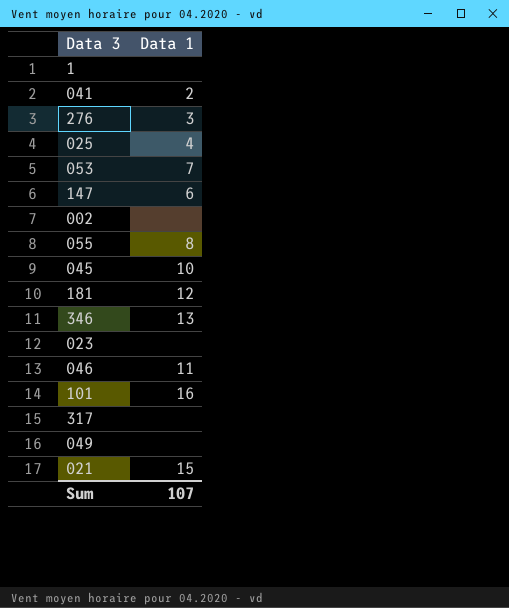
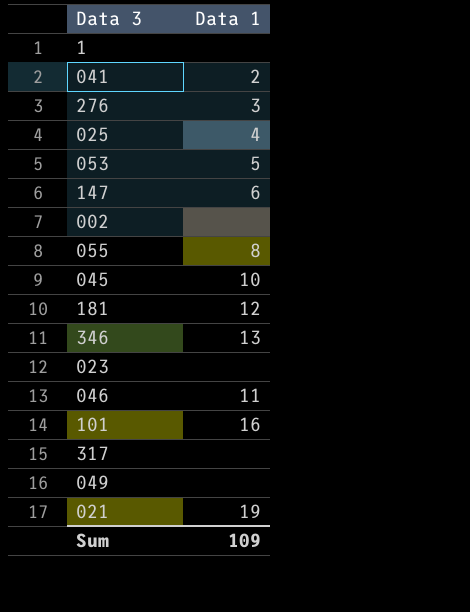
053 | Data 1: 7 -> 5
021 | Data 1: 15 -> 19
Sum | Data 1: 107 -> 109

